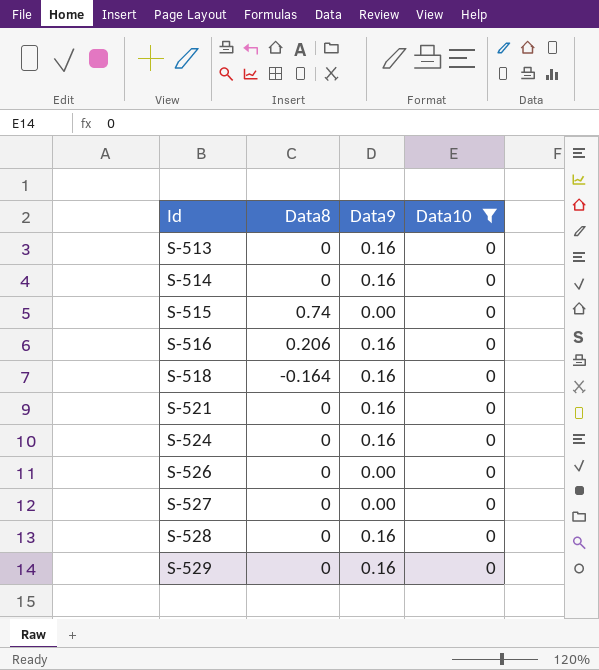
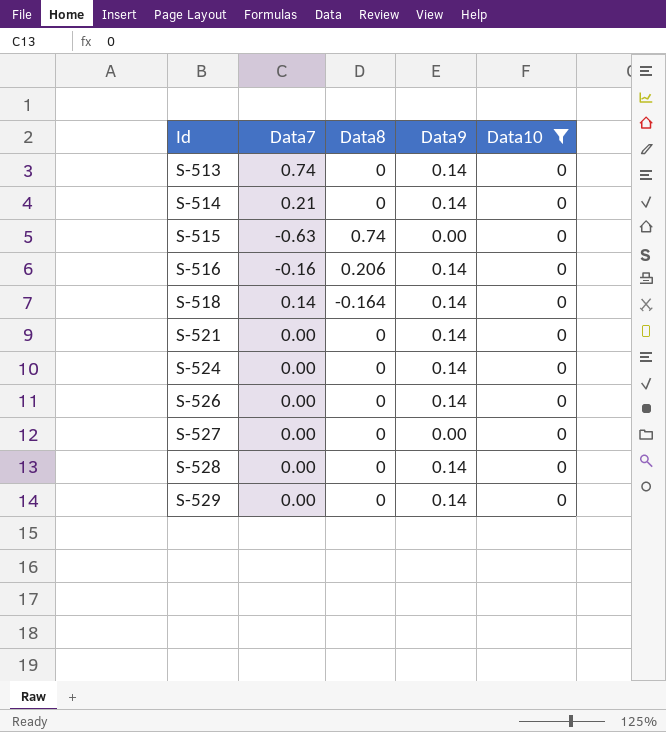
column Data7 | position: none -> 2
S-513 | Data9: 0.16 -> 0.14
S-514 | Data9: 0.16 -> 0.14
S-516 | Data9: 0.16 -> 0.14
S-518 | Data9: 0.16 -> 0.14
S-521 | Data9: 0.16 -> 0.14
S-524 | Data9: 0.16 -> 0.14
S-526 | Data9: 0.00 -> 0.14
S-528 | Data9: 0.16 -> 0.14
S-529 | Data9: 0.16 -> 0.14

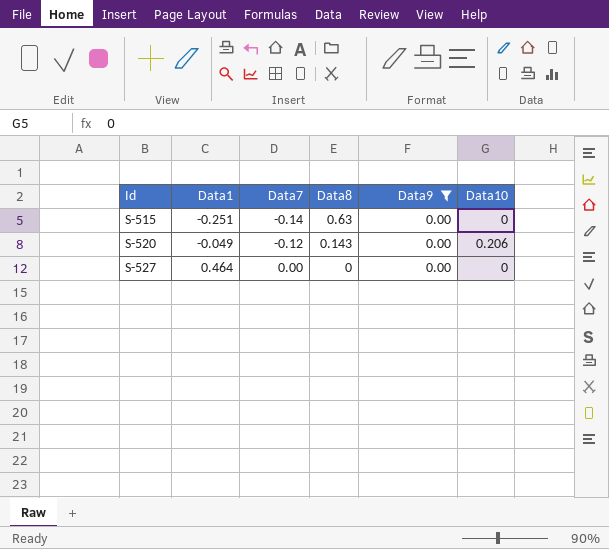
filter: Data10 = 0 -> Data9 = 0.00
column Data1 | position: none -> 2
S-515 | Data7: -0.63 -> -0.14
S-515 | Data8: 0.74 -> 0.63

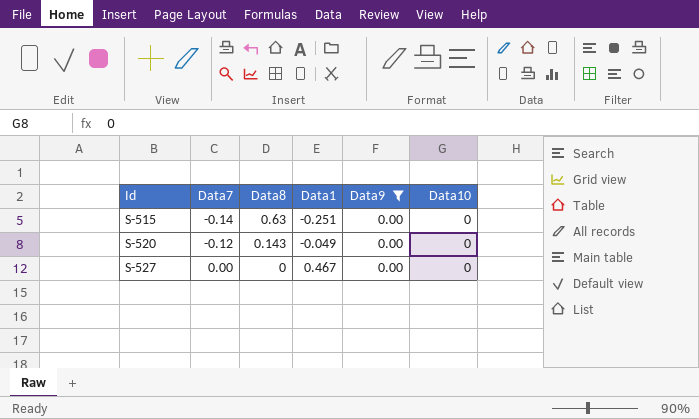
column Data1 | position: 2 -> 4
S-520 | Data10: 0.206 -> 0
S-527 | Data1: 0.464 -> 0.467

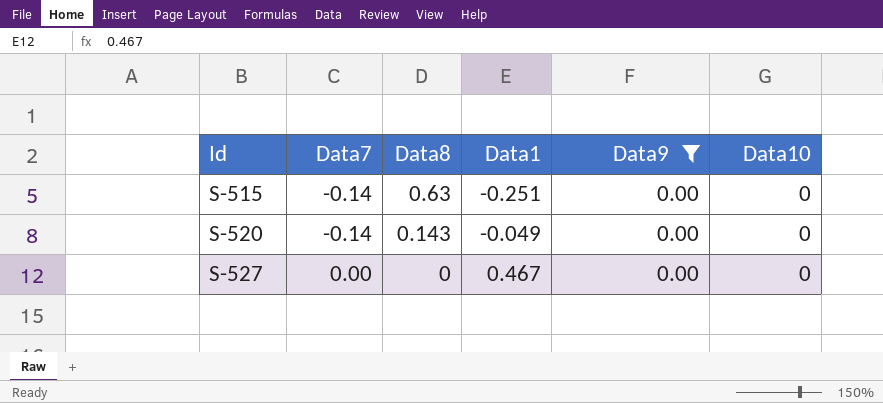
S-520 | Data7: -0.12 -> -0.14

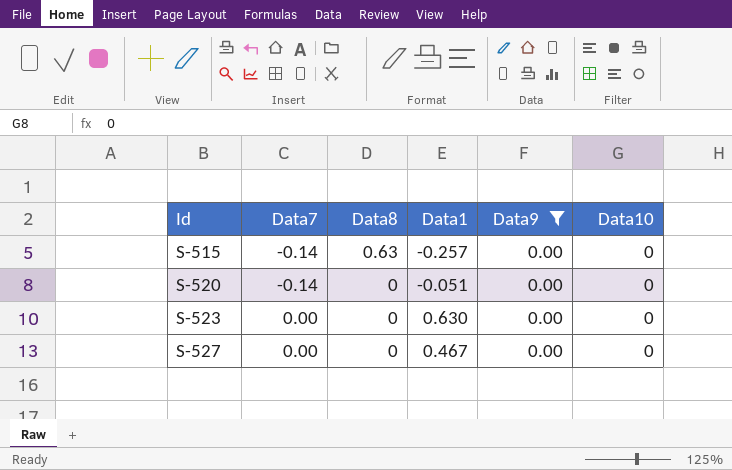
S-515 | Data1: -0.251 -> -0.257
S-520 | Data8: 0.143 -> 0
S-520 | Data1: -0.049 -> -0.051
row S-523: none -> 0.00 | 0 | 0.630 | 0.00 | 0

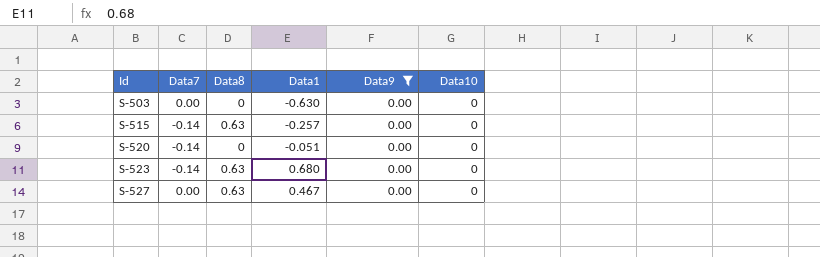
row S-503: none -> 0.00 | 0 | -0.630 | 0.00 | 0
S-523 | Data7: 0.00 -> -0.14
S-523 | Data8: 0 -> 0.63
S-523 | Data1: 0.630 -> 0.680
S-527 | Data8: 0 -> 0.63

